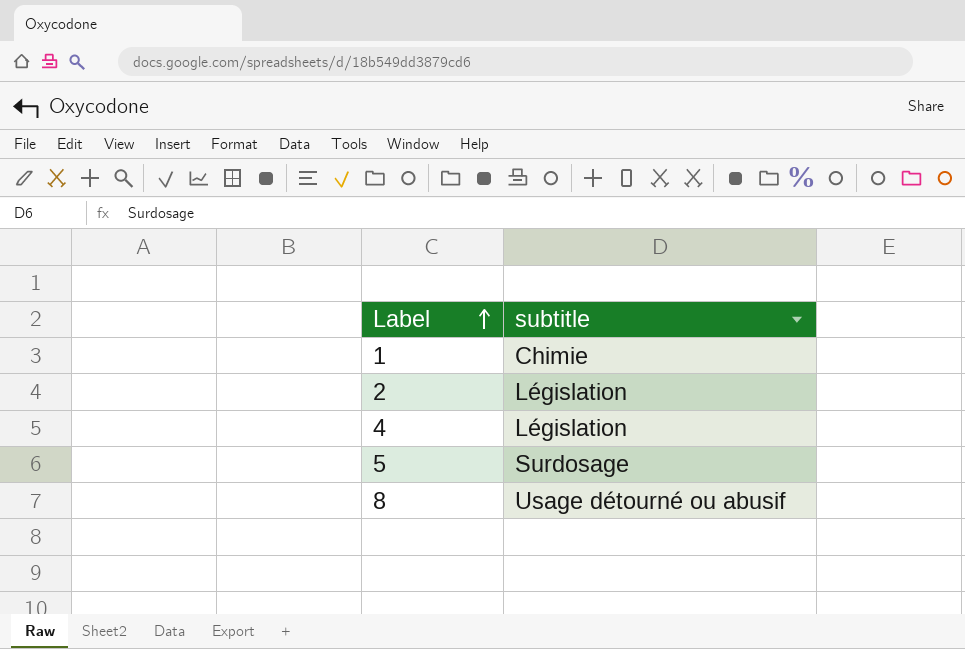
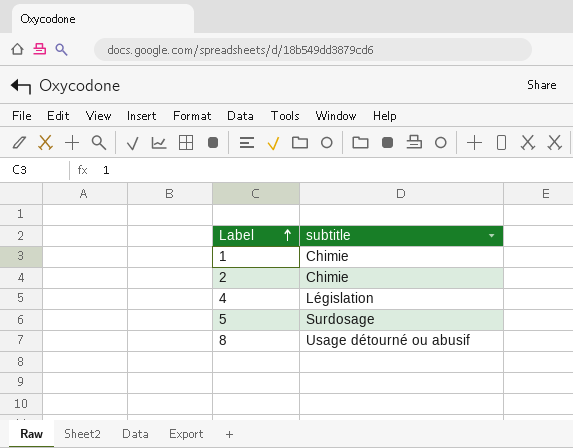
2 | subtitle: Législation -> Chimie

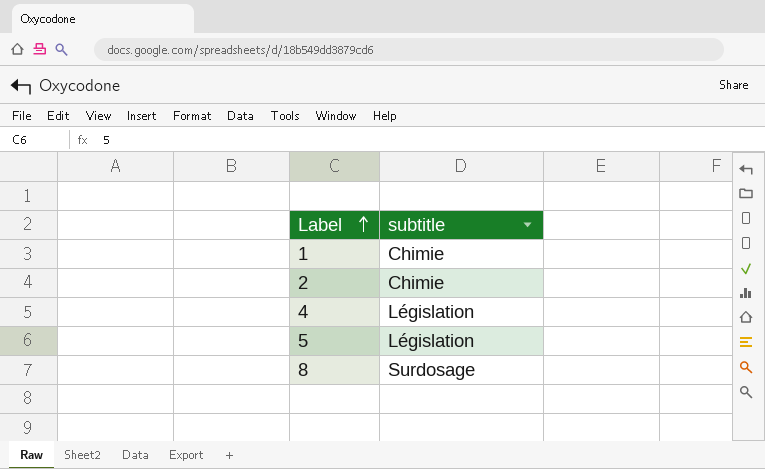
5 | subtitle: Surdosage -> Législation
8 | subtitle: Usage détourné ou abusif -> Surdosage

